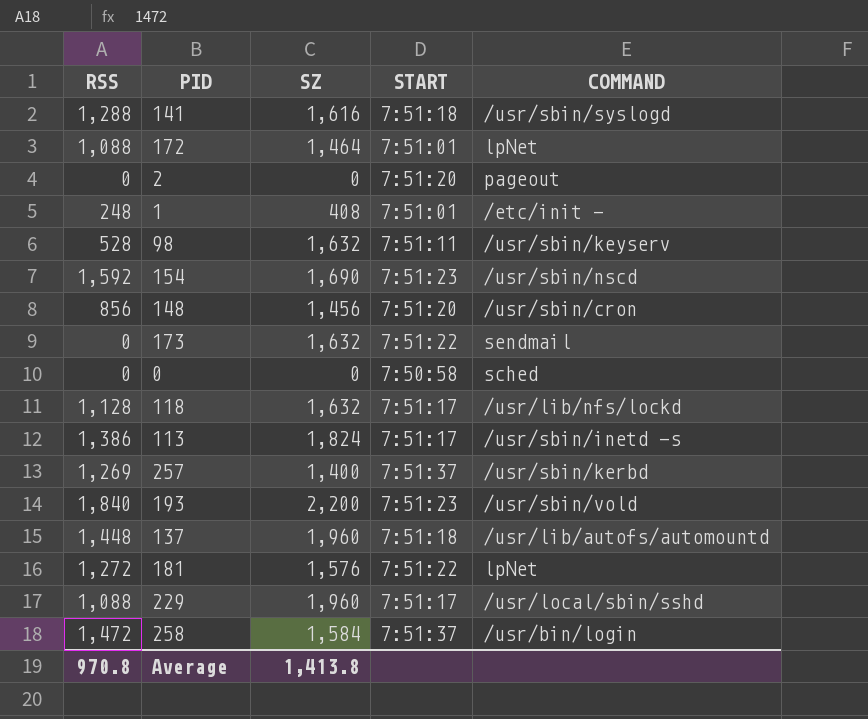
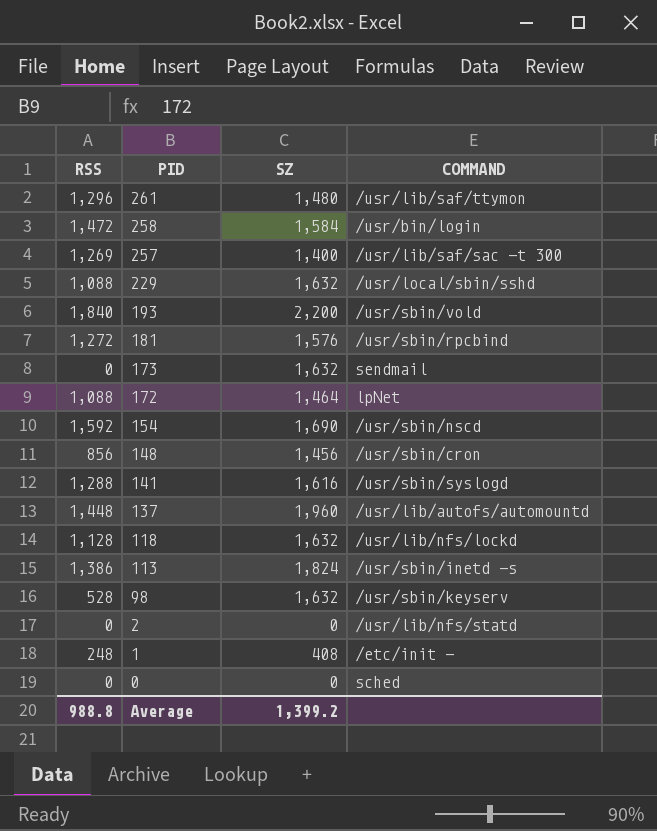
row order: none -> PID descending
column START | position: 4 -> none
row 261: none -> 1,296 | 1,480 | /usr/lib/saf/ttymon
257 | COMMAND: /usr/sbin/kerbd -> /usr/lib/saf/sac -t 300
229 | SZ: 1,960 -> 1,632
181 | COMMAND: lpNet -> /usr/sbin/rpcbind
2 | COMMAND: pageout -> /usr/lib/nfs/statd
Average | RSS: 970.8 -> 988.8
Average | SZ: 1,413.8 -> 1,399.2

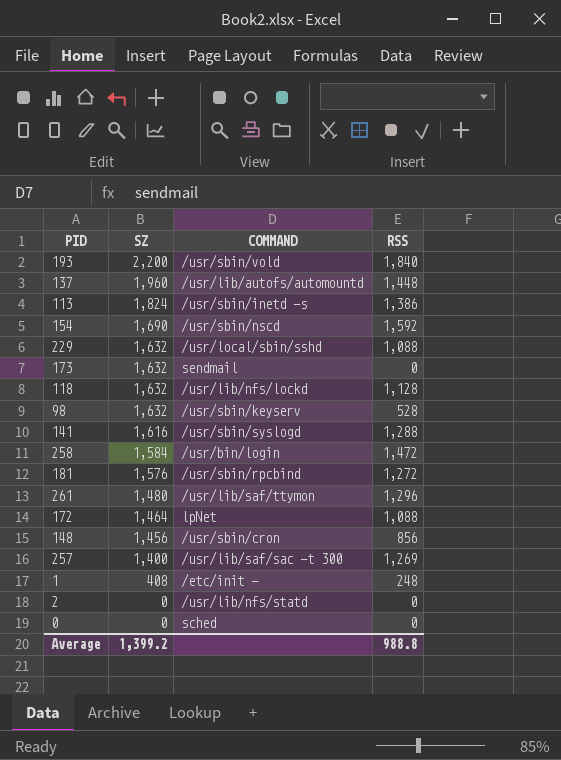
row order: PID descending -> SZ descending
column RSS | position: 1 -> 4

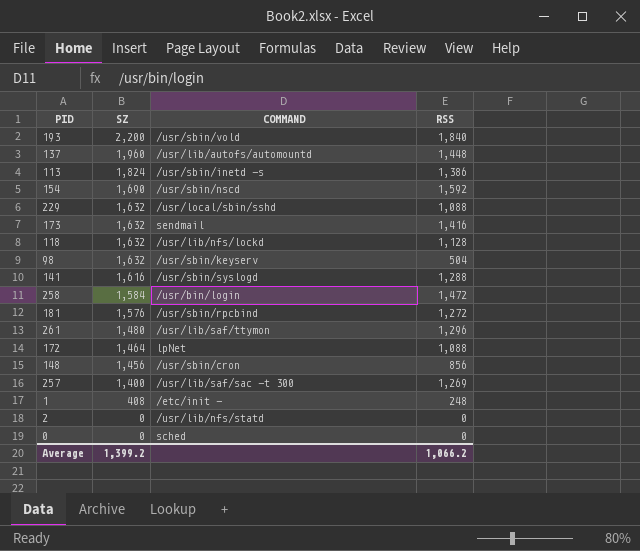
173 | RSS: 0 -> 1,416
98 | RSS: 528 -> 504
Average | RSS: 988.8 -> 1,066.2

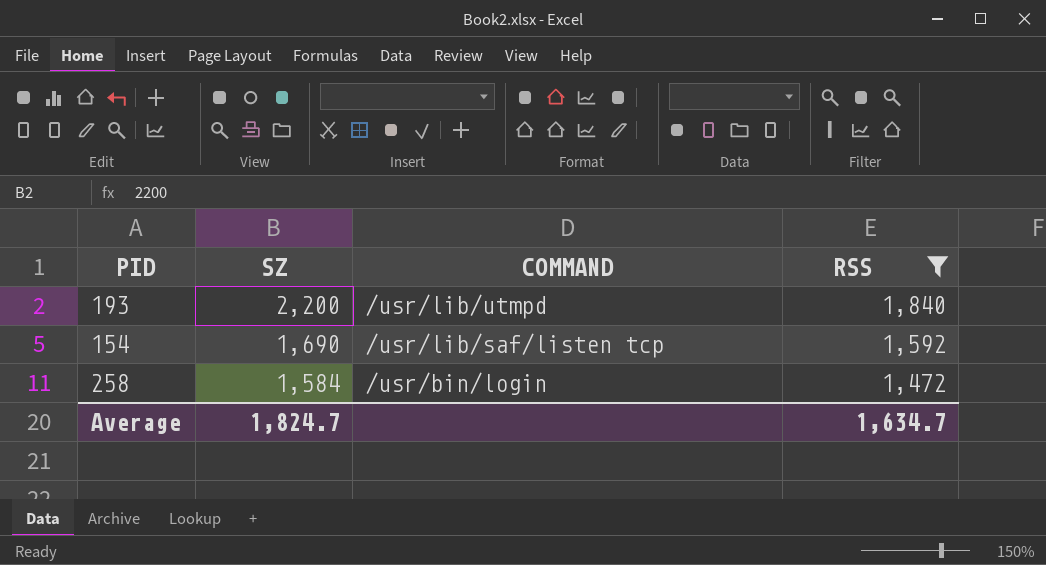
filter: none -> RSS >= 1,472
193 | COMMAND: /usr/sbin/vold -> /usr/lib/utmpd
154 | COMMAND: /usr/sbin/nscd -> /usr/lib/saf/listen tcp
Average | SZ: 1,399.2 -> 1,824.7
Average | RSS: 1,066.2 -> 1,634.7

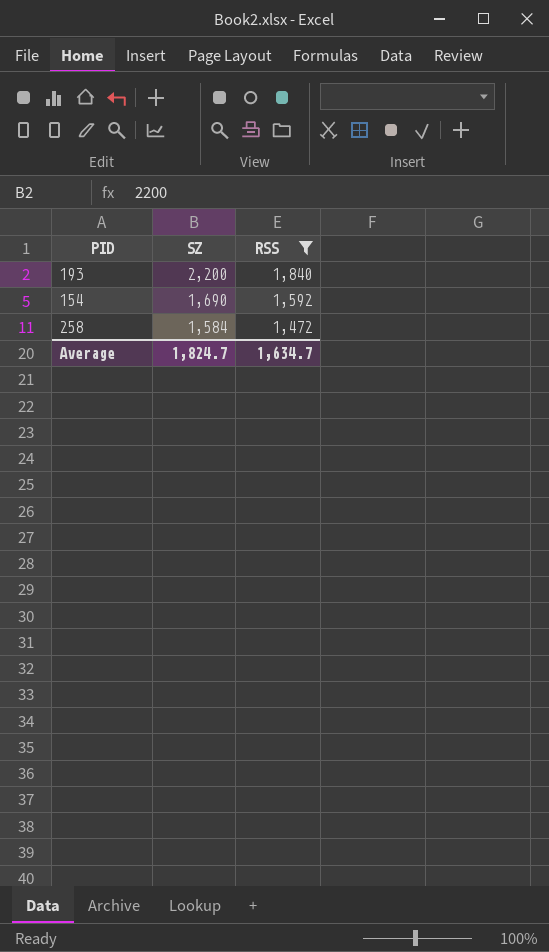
column COMMAND | position: 3 -> none

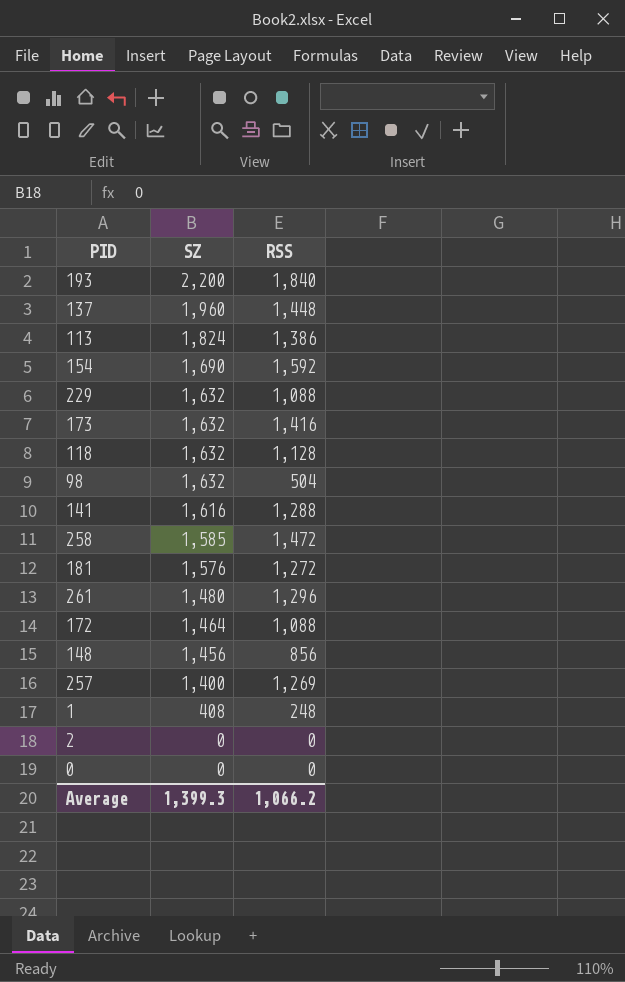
filter: RSS >= 1,472 -> none
258 | SZ: 1,584 -> 1,585
Average | SZ: 1,824.7 -> 1,399.3
Average | RSS: 1,634.7 -> 1,066.2

